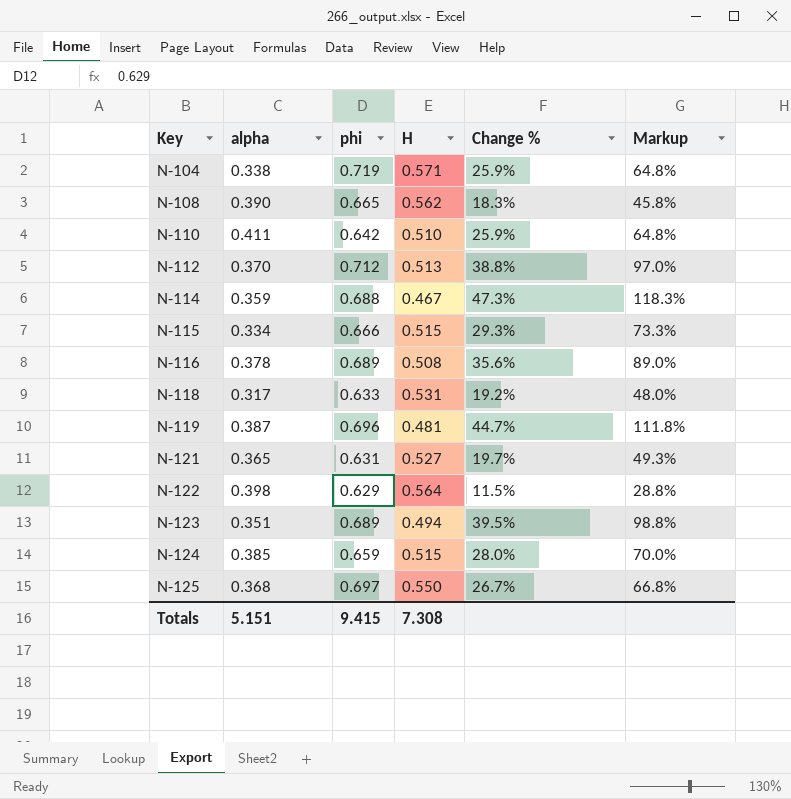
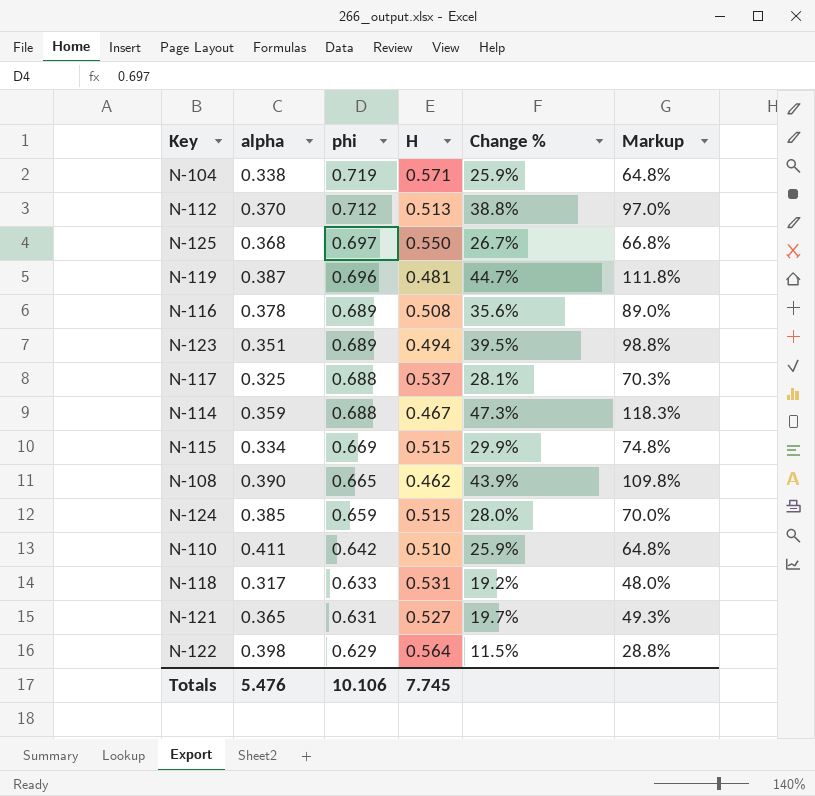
row order: Key ascending -> phi descending
row N-117: none -> 0.325 | 0.688 | 0.537 | 28.1% | 70.3%
N-115 | phi: 0.666 -> 0.669
N-115 | Change %: 29.3% -> 29.9%
N-115 | Markup: 73.3% -> 74.8%
N-108 | H: 0.562 -> 0.462
N-108 | Change %: 18.3% -> 43.9%
N-108 | Markup: 45.8% -> 109.8%
Totals | alpha: 5.151 -> 5.476
Totals | phi: 9.415 -> 10.106
Totals | H: 7.308 -> 7.745

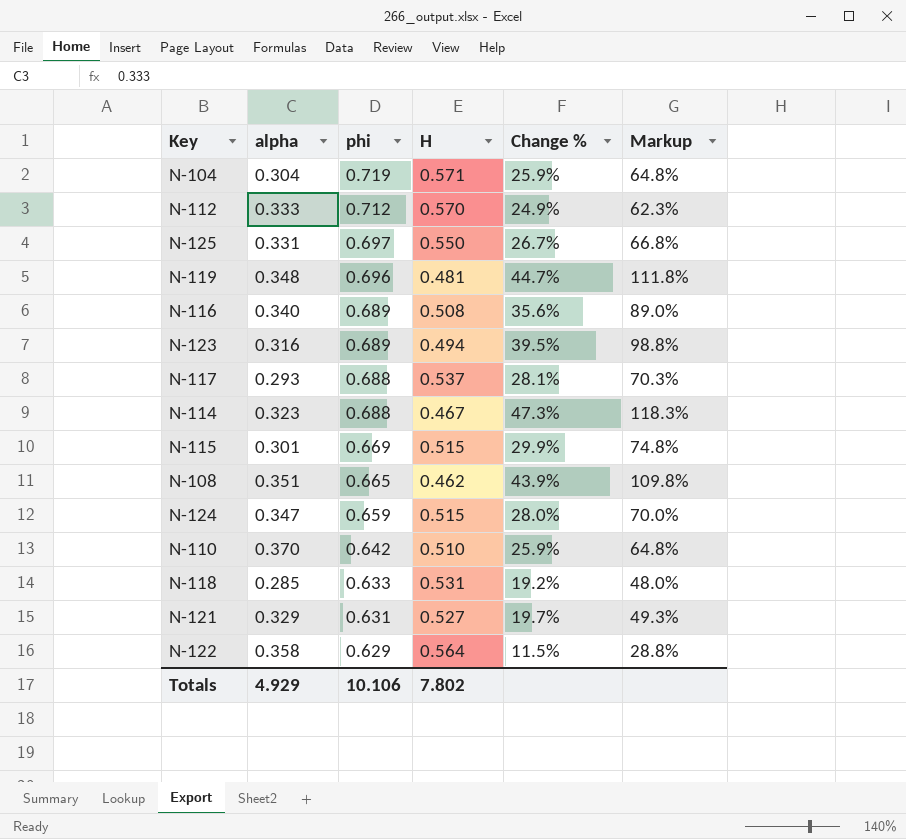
N-104 | alpha: 0.338 -> 0.304
N-112 | alpha: 0.370 -> 0.333
N-112 | H: 0.513 -> 0.570
N-112 | Change %: 38.8% -> 24.9%
N-112 | Markup: 97.0% -> 62.3%
N-125 | alpha: 0.368 -> 0.331
N-119 | alpha: 0.387 -> 0.348
N-116 | alpha: 0.378 -> 0.340
N-123 | alpha: 0.351 -> 0.316
N-117 | alpha: 0.325 -> 0.293
N-114 | alpha: 0.359 -> 0.323
N-115 | alpha: 0.334 -> 0.301
N-108 | alpha: 0.390 -> 0.351
N-124 | alpha: 0.385 -> 0.347
N-110 | alpha: 0.411 -> 0.370
N-118 | alpha: 0.317 -> 0.285
N-121 | alpha: 0.365 -> 0.329
N-122 | alpha: 0.398 -> 0.358
Totals | alpha: 5.476 -> 4.929
Totals | H: 7.745 -> 7.802

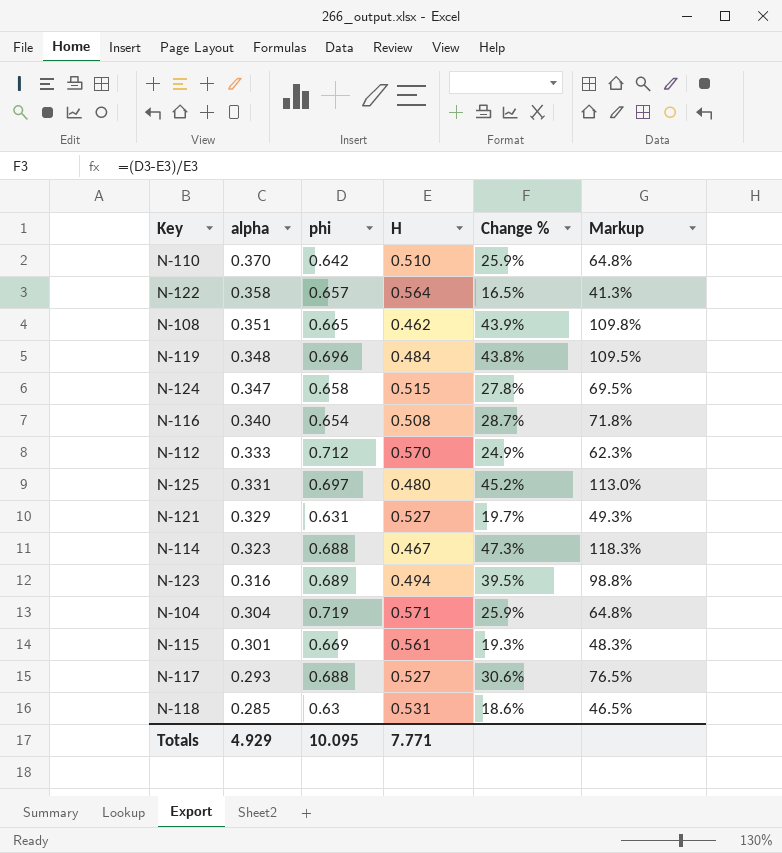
row order: phi descending -> alpha descending
N-122 | phi: 0.629 -> 0.657
N-122 | Change %: 11.5% -> 16.5%
N-122 | Markup: 28.8% -> 41.3%
N-119 | H: 0.481 -> 0.484
N-119 | Change %: 44.7% -> 43.8%
N-119 | Markup: 111.8% -> 109.5%
N-124 | phi: 0.659 -> 0.658
N-124 | Change %: 28.0% -> 27.8%
N-124 | Markup: 70.0% -> 69.5%
N-116 | phi: 0.689 -> 0.654
N-116 | Change %: 35.6% -> 28.7%
N-116 | Markup: 89.0% -> 71.8%
N-125 | H: 0.550 -> 0.480
N-125 | Change %: 26.7% -> 45.2%
N-125 | Markup: 66.8% -> 113.0%
N-115 | H: 0.515 -> 0.561
N-115 | Change %: 29.9% -> 19.3%
N-115 | Markup: 74.8% -> 48.3%
N-117 | H: 0.537 -> 0.527
N-117 | Change %: 28.1% -> 30.6%
N-117 | Markup: 70.3% -> 76.5%
N-118 | phi: 0.633 -> 0.63
N-118 | Change %: 19.2% -> 18.6%
N-118 | Markup: 48.0% -> 46.5%
Totals | phi: 10.106 -> 10.095
Totals | H: 7.802 -> 7.771

